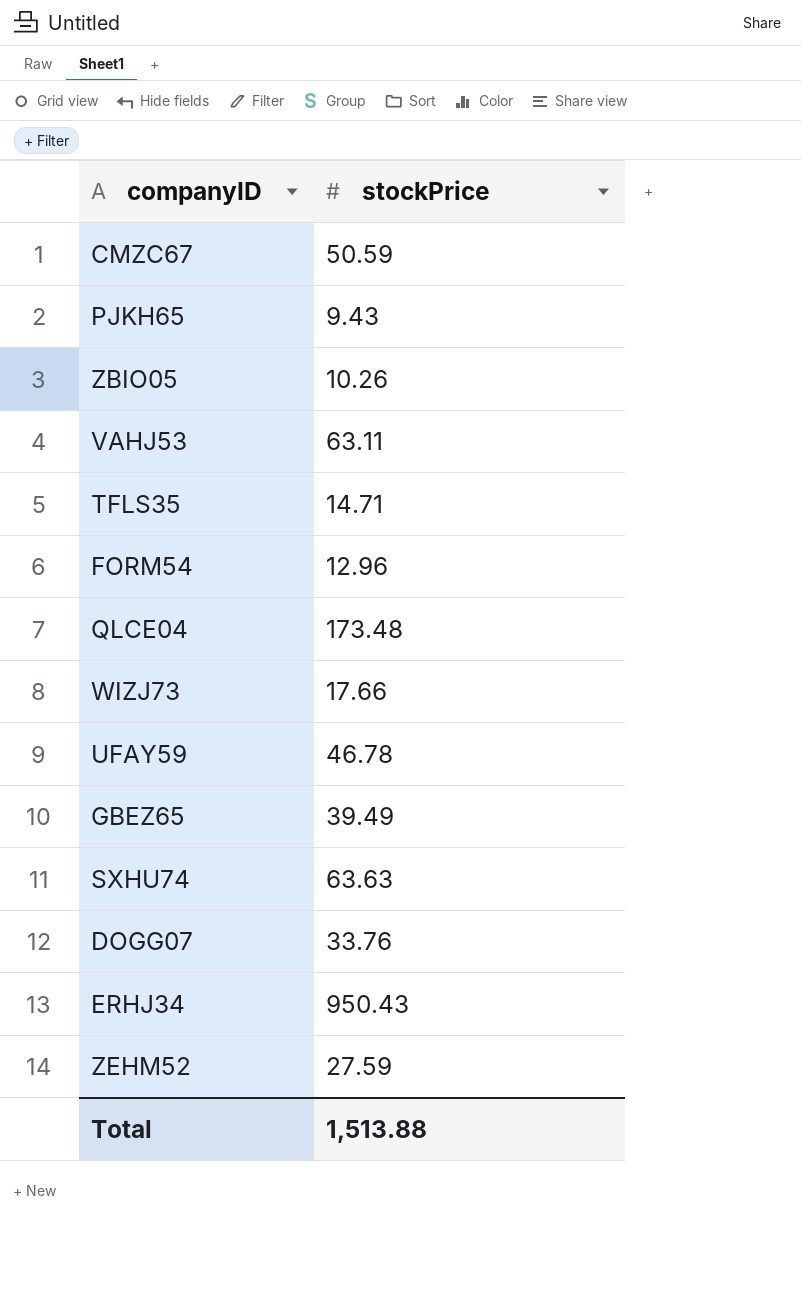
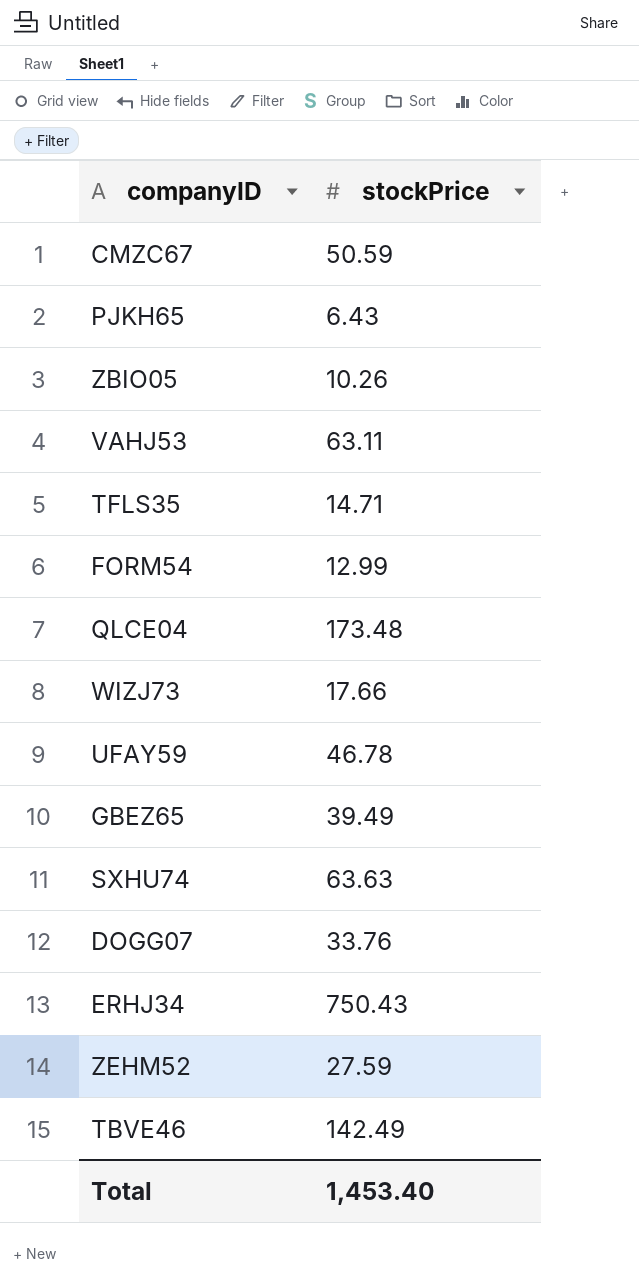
PJKH65 | stockPrice: 9.43 -> 6.43
FORM54 | stockPrice: 12.96 -> 12.99
ERHJ34 | stockPrice: 950.43 -> 750.43
row TBVE46: none -> 142.49
Total | stockPrice: 1,513.88 -> 1,453.40

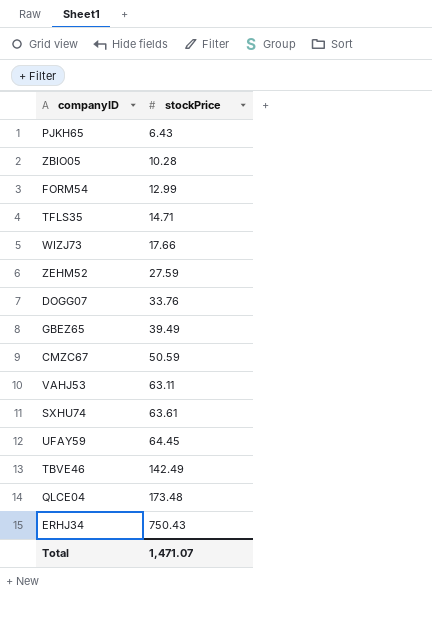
row order: none -> stockPrice ascending
ZBIO05 | stockPrice: 10.26 -> 10.28
SXHU74 | stockPrice: 63.63 -> 63.61
UFAY59 | stockPrice: 46.78 -> 64.45
Total | stockPrice: 1,453.40 -> 1,471.07

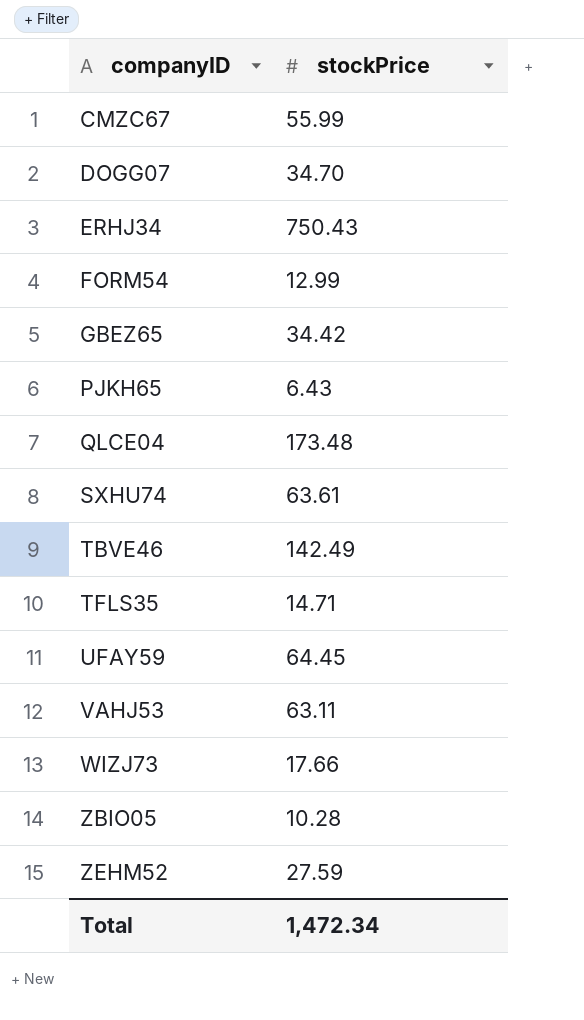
row order: stockPrice ascending -> companyID ascending
CMZC67 | stockPrice: 50.59 -> 55.99
DOGG07 | stockPrice: 33.76 -> 34.70
GBEZ65 | stockPrice: 39.49 -> 34.42
Total | stockPrice: 1,471.07 -> 1,472.34

